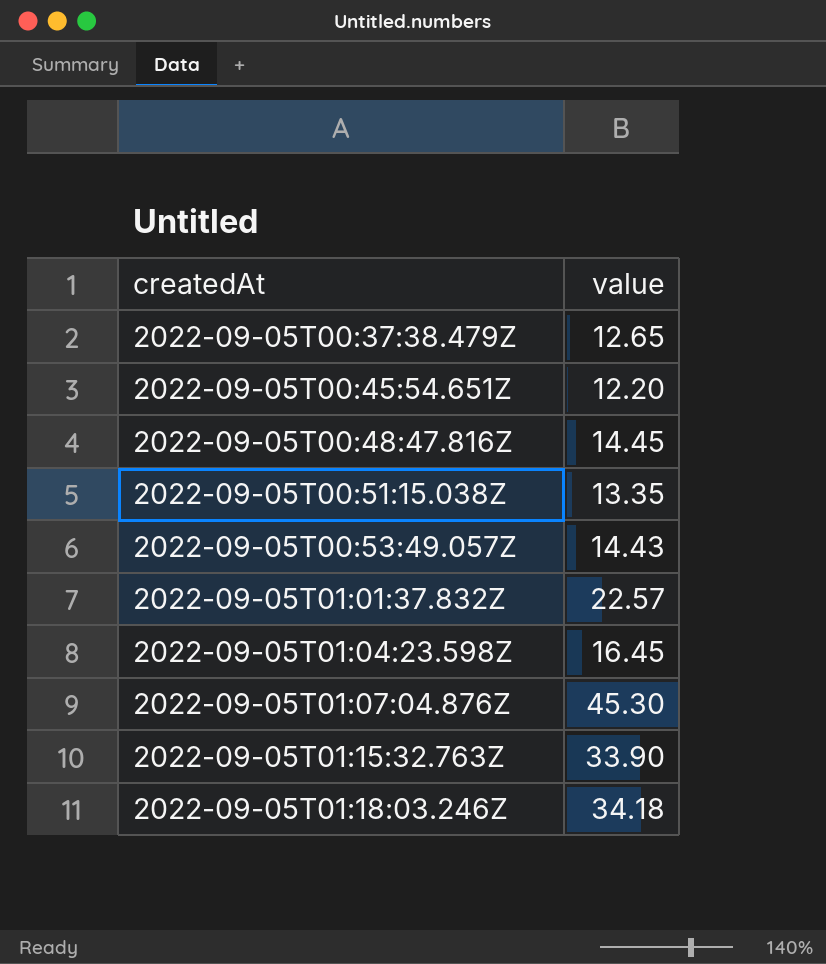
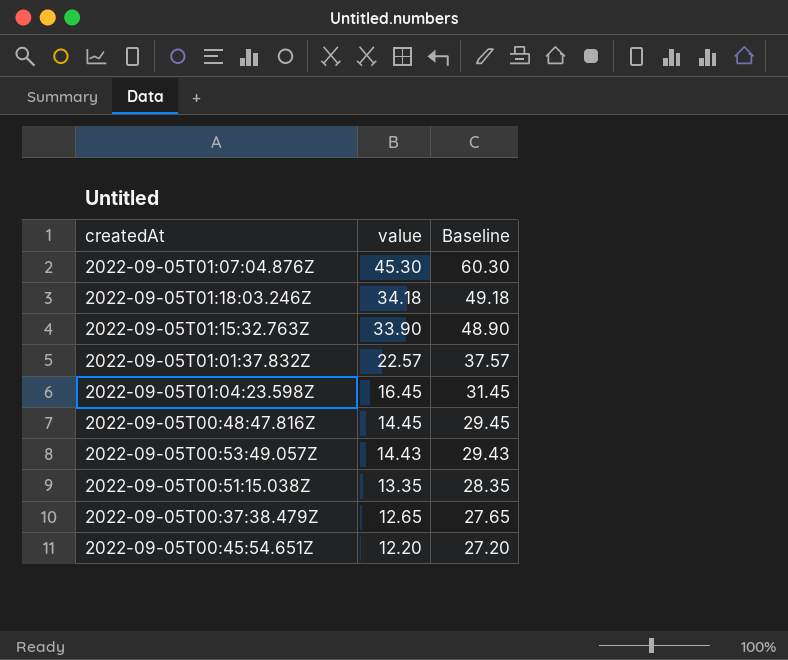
row order: createdAt ascending -> value descending
column Baseline | formula: none -> [value] + 15

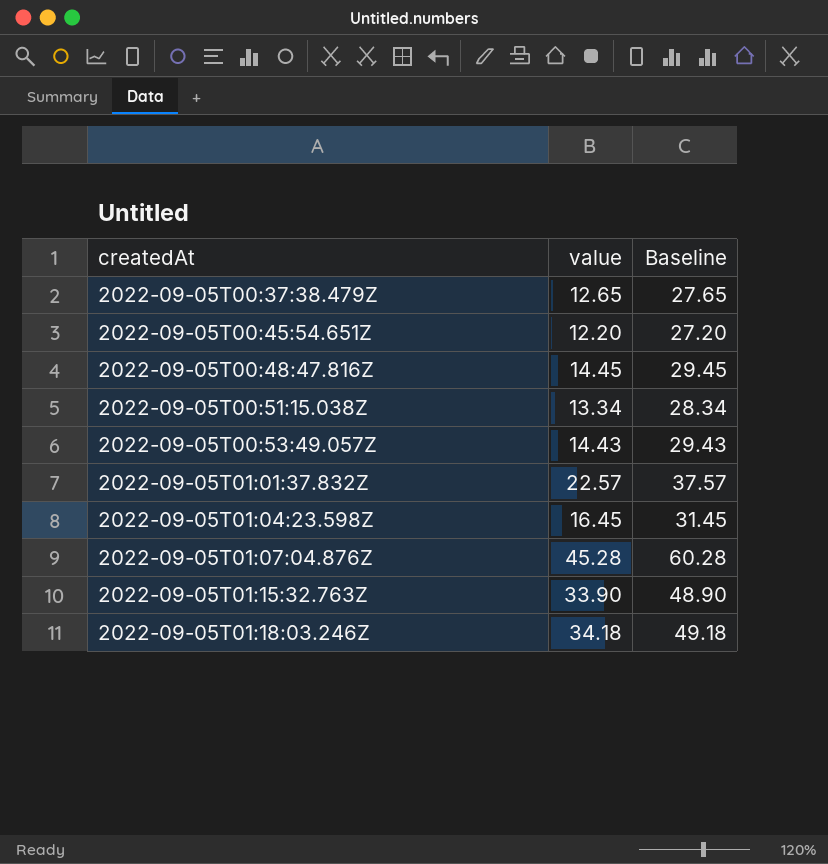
row order: value descending -> createdAt ascending
2022-09-05T00:51:15.038Z | value: 13.35 -> 13.34
2022-09-05T00:51:15.038Z | Baseline: 28.35 -> 28.34
2022-09-05T01:07:04.876Z | value: 45.30 -> 45.28
2022-09-05T01:07:04.876Z | Baseline: 60.30 -> 60.28

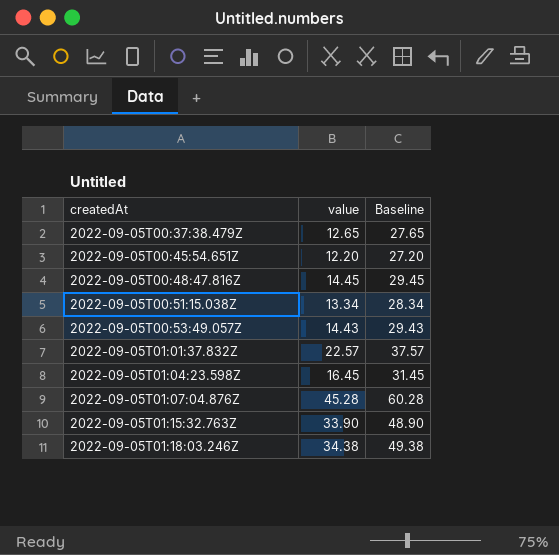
2022-09-05T01:18:03.246Z | value: 34.18 -> 34.38
2022-09-05T01:18:03.246Z | Baseline: 49.18 -> 49.38

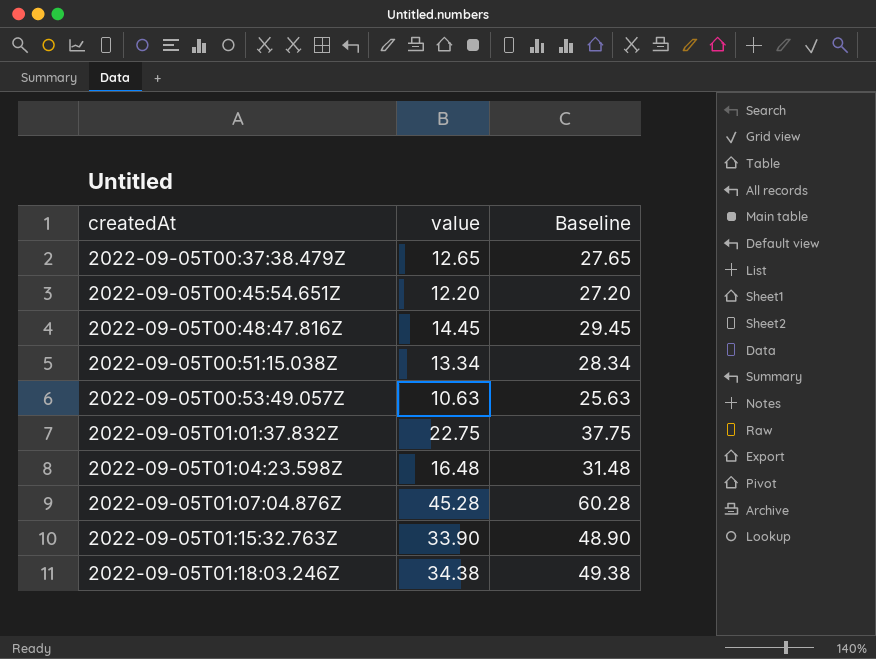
2022-09-05T00:53:49.057Z | value: 14.43 -> 10.63
2022-09-05T00:53:49.057Z | Baseline: 29.43 -> 25.63
2022-09-05T01:01:37.832Z | value: 22.57 -> 22.75
2022-09-05T01:01:37.832Z | Baseline: 37.57 -> 37.75
2022-09-05T01:04:23.598Z | value: 16.45 -> 16.48
2022-09-05T01:04:23.598Z | Baseline: 31.45 -> 31.48

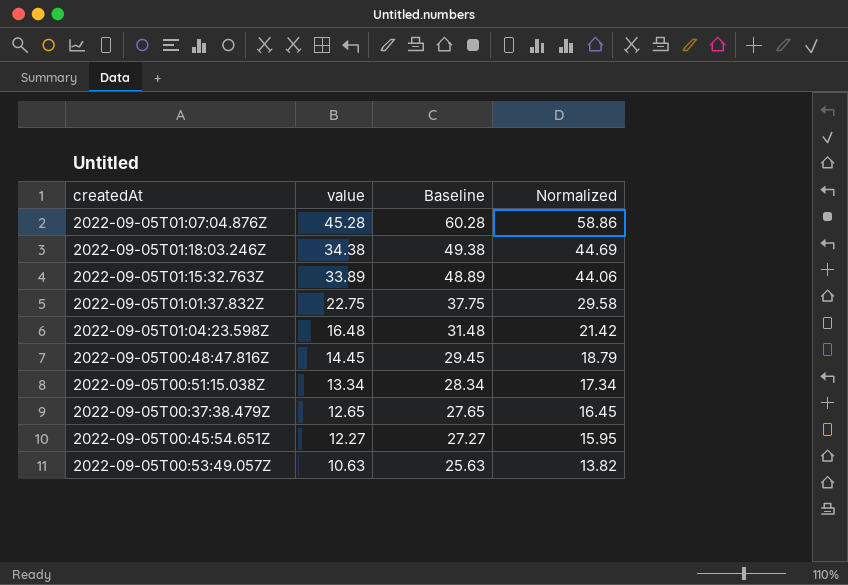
row order: createdAt ascending -> value descending
column Normalized | formula: none -> [value] * 1.3
2022-09-05T01:15:32.763Z | value: 33.90 -> 33.89
2022-09-05T01:15:32.763Z | Baseline: 48.90 -> 48.89
2022-09-05T00:45:54.651Z | value: 12.20 -> 12.27
2022-09-05T00:45:54.651Z | Baseline: 27.20 -> 27.27

